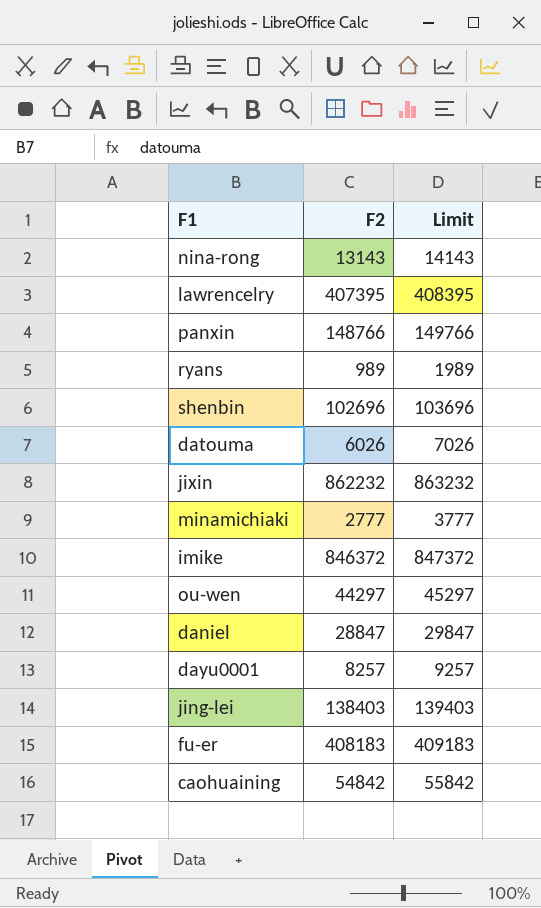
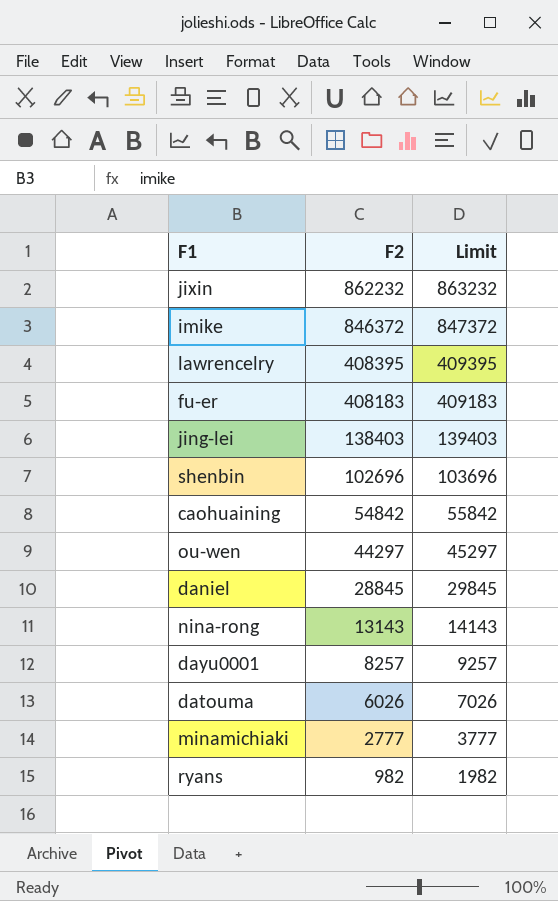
row order: none -> F2 descending
row panxin: 148766 | 149766 -> none
lawrencelry | F2: 407395 -> 408395
lawrencelry | Limit: 408395 -> 409395
daniel | F2: 28847 -> 28845
daniel | Limit: 29847 -> 29845
ryans | F2: 989 -> 982
ryans | Limit: 1989 -> 1982

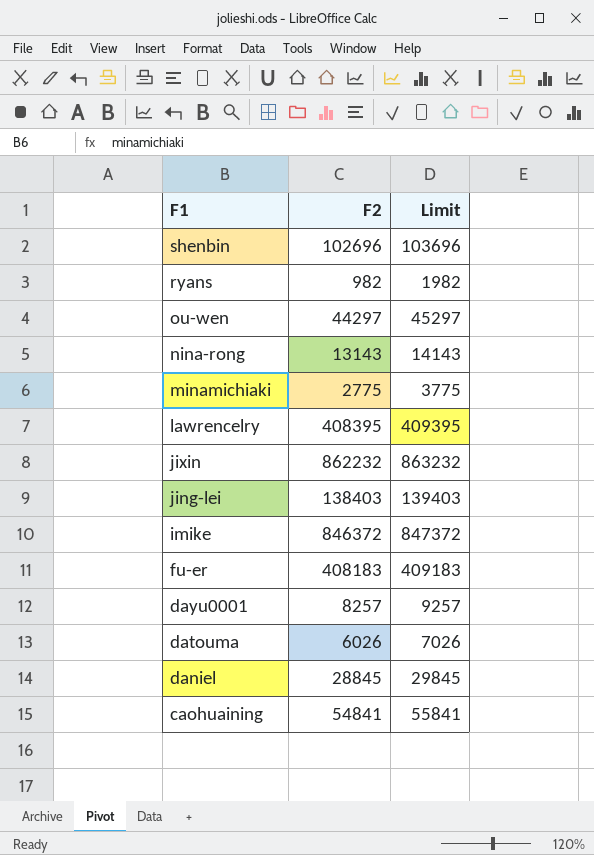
row order: F2 descending -> F1 descending
minamichiaki | F2: 2777 -> 2775
minamichiaki | Limit: 3777 -> 3775
caohuaining | F2: 54842 -> 54841
caohuaining | Limit: 55842 -> 55841

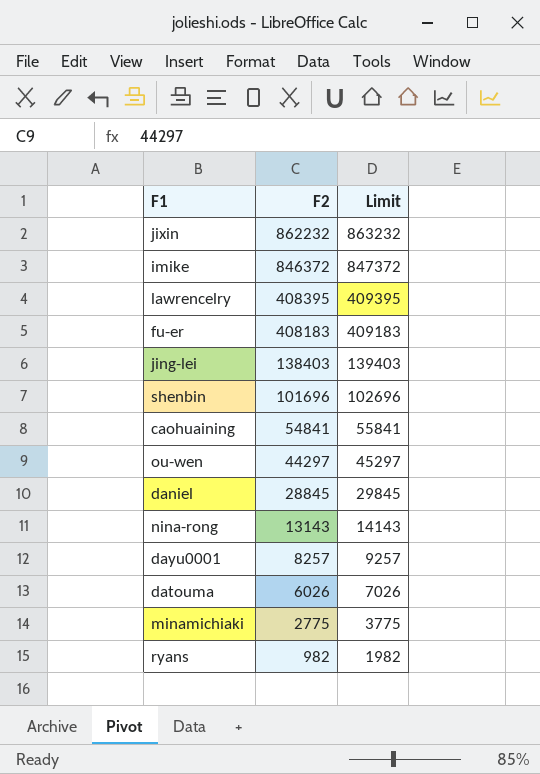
row order: F1 descending -> F2 descending
shenbin | F2: 102696 -> 101696
shenbin | Limit: 103696 -> 102696

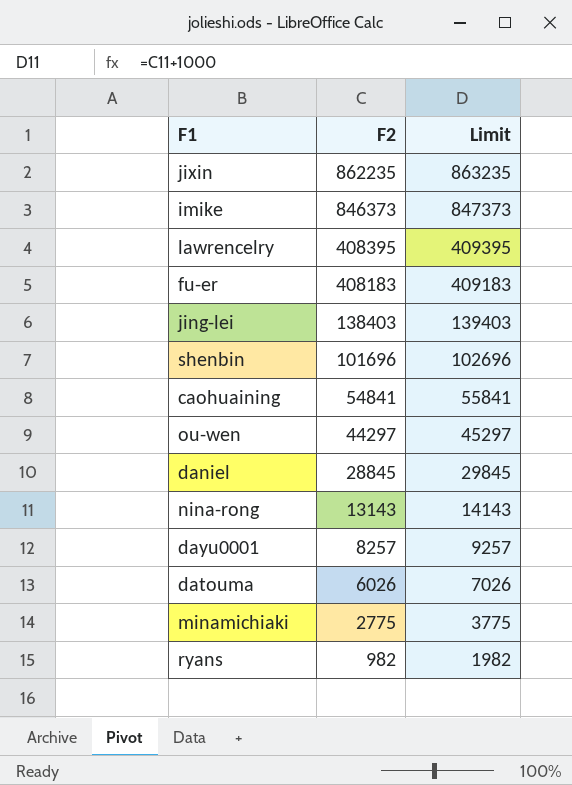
jixin | F2: 862232 -> 862235
jixin | Limit: 863232 -> 863235
imike | F2: 846372 -> 846373
imike | Limit: 847372 -> 847373

